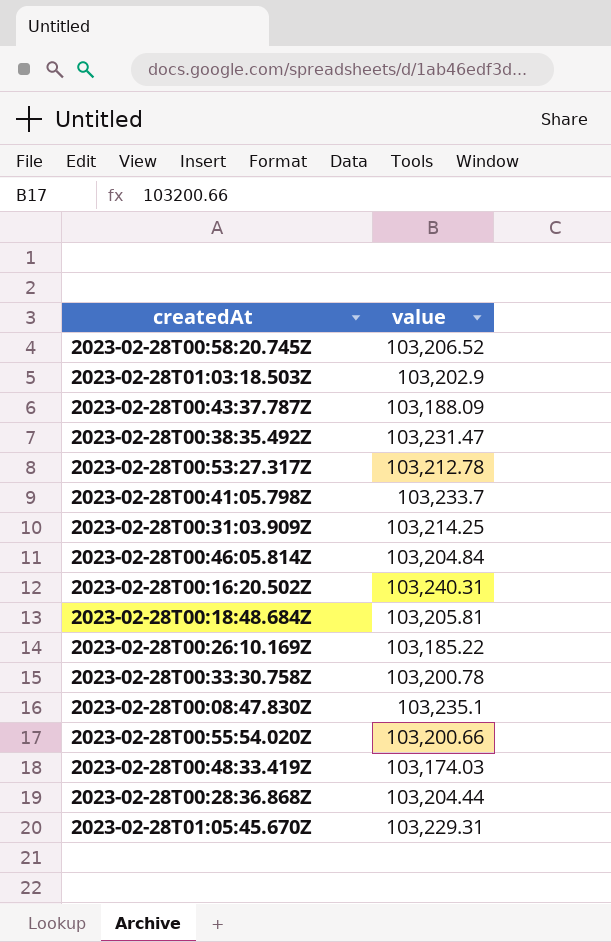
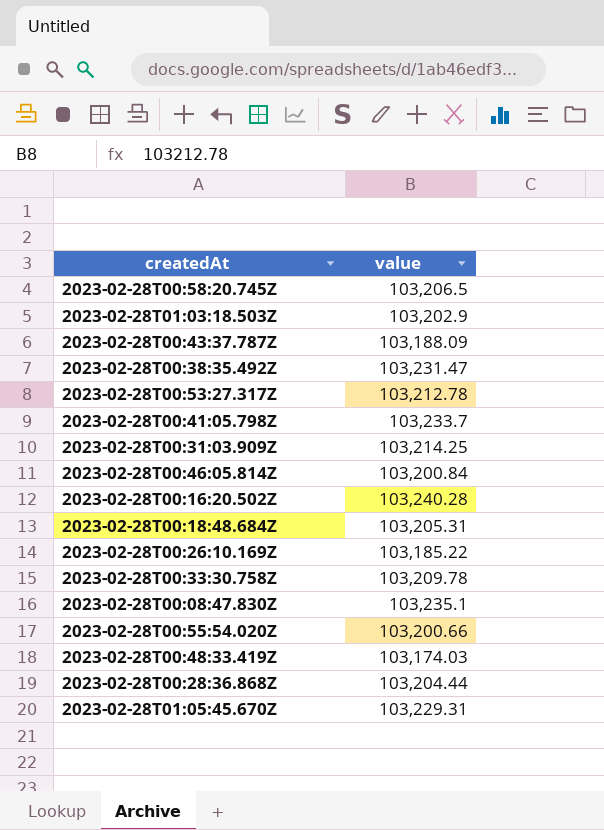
2023-02-28T00:58:20.745Z | value: 103,206.52 -> 103,206.5
2023-02-28T00:46:05.814Z | value: 103,204.84 -> 103,200.84
2023-02-28T00:16:20.502Z | value: 103,240.31 -> 103,240.28
2023-02-28T00:18:48.684Z | value: 103,205.81 -> 103,205.31
2023-02-28T00:33:30.758Z | value: 103,200.78 -> 103,209.78

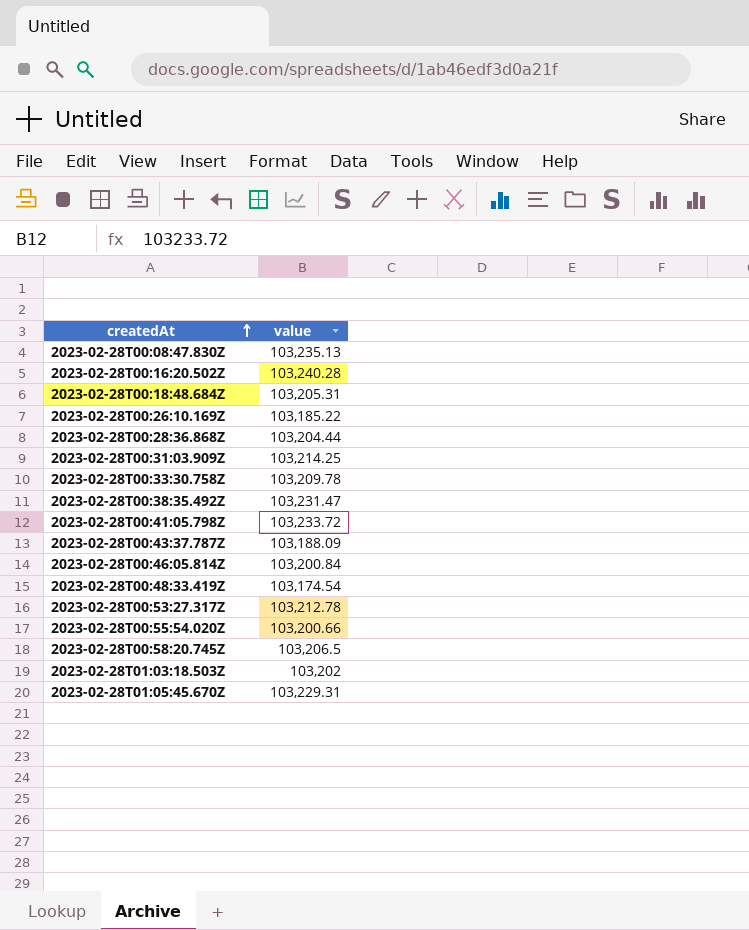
row order: none -> createdAt ascending
2023-02-28T00:08:47.830Z | value: 103,235.1 -> 103,235.13
2023-02-28T00:41:05.798Z | value: 103,233.7 -> 103,233.72
2023-02-28T00:48:33.419Z | value: 103,174.03 -> 103,174.54
2023-02-28T01:03:18.503Z | value: 103,202.9 -> 103,202

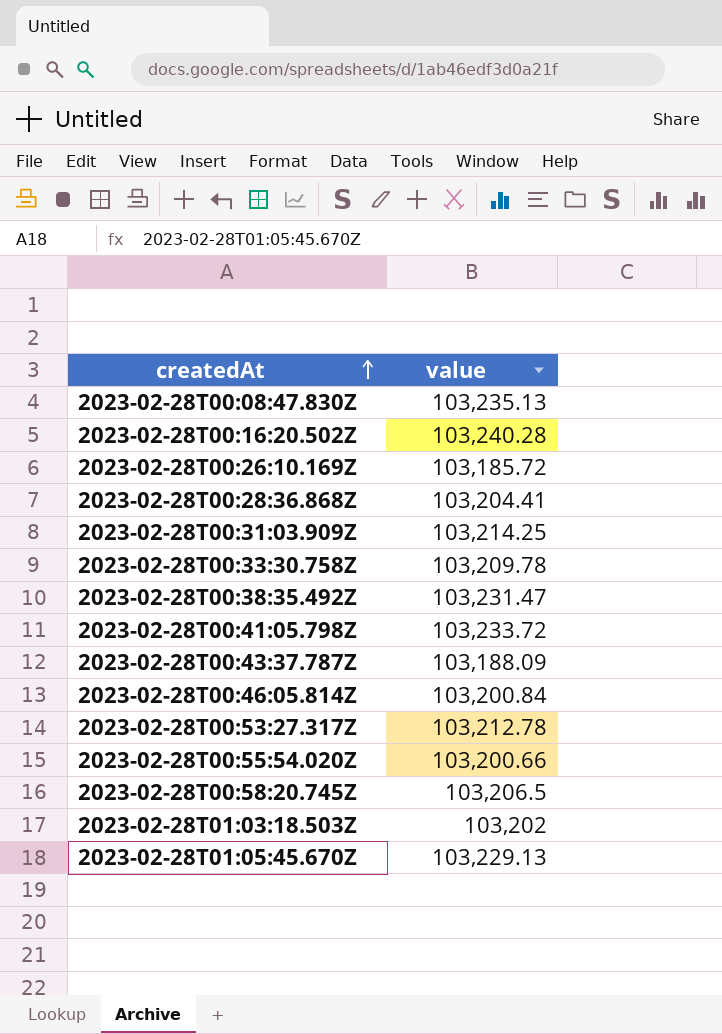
row 2023-02-28T00:18:48.684Z: 103,205.31 -> none
row 2023-02-28T00:48:33.419Z: 103,174.54 -> none
2023-02-28T00:26:10.169Z | value: 103,185.22 -> 103,185.72
2023-02-28T00:28:36.868Z | value: 103,204.44 -> 103,204.41
2023-02-28T01:05:45.670Z | value: 103,229.31 -> 103,229.13

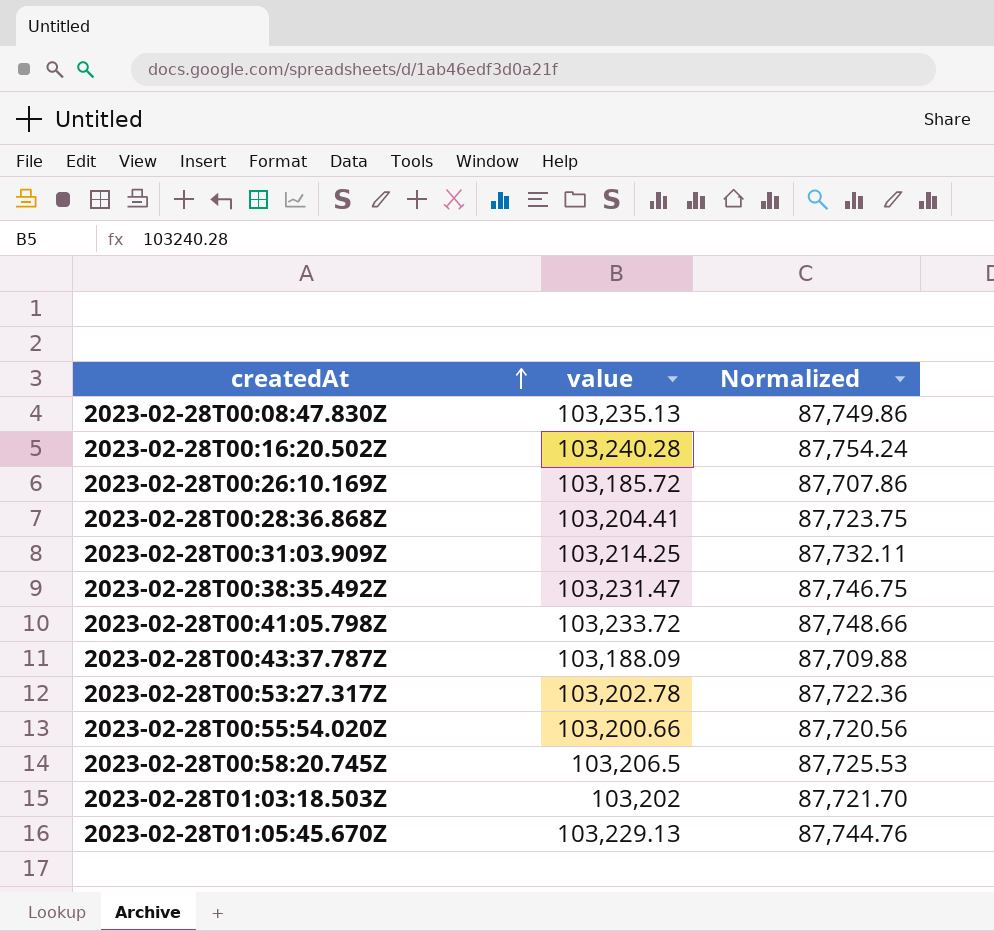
column Normalized | formula: none -> [value] * 0.85
row 2023-02-28T00:33:30.758Z: 103,209.78 -> none
row 2023-02-28T00:46:05.814Z: 103,200.84 -> none
2023-02-28T00:53:27.317Z | value: 103,212.78 -> 103,202.78

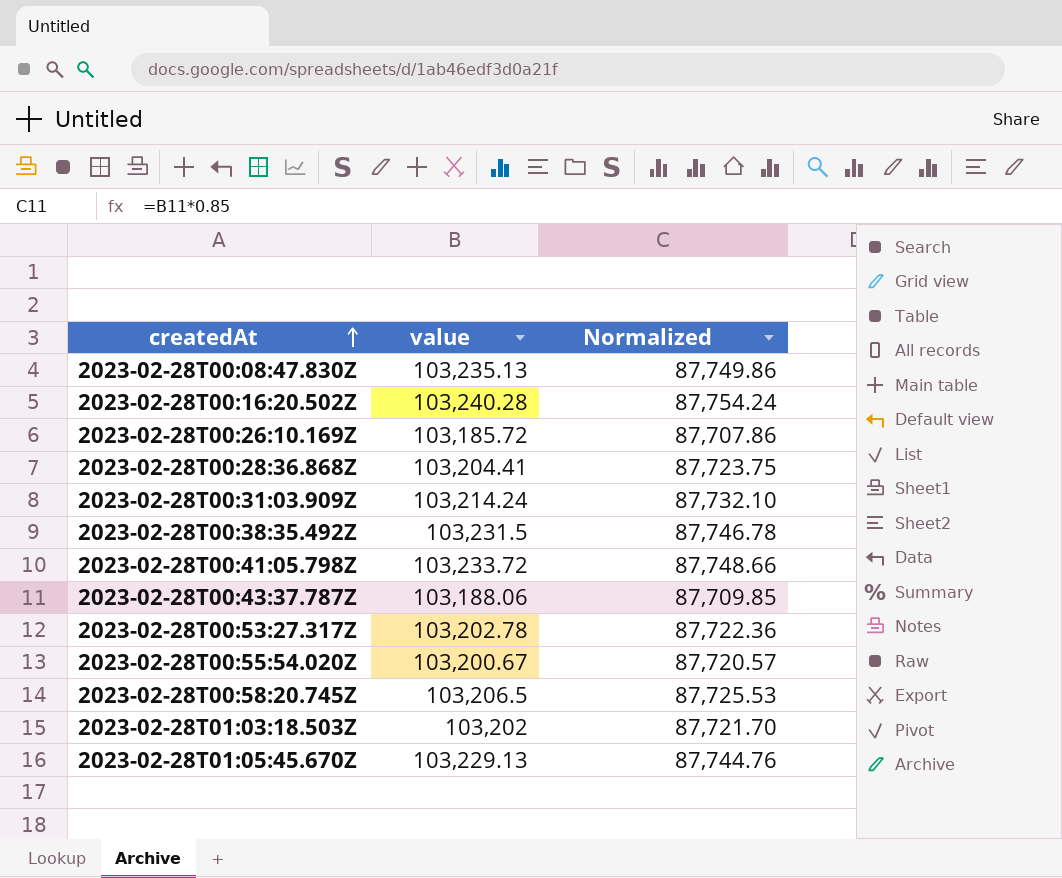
2023-02-28T00:31:03.909Z | value: 103,214.25 -> 103,214.24
2023-02-28T00:31:03.909Z | Normalized: 87,732.11 -> 87,732.10
2023-02-28T00:38:35.492Z | value: 103,231.47 -> 103,231.5
2023-02-28T00:38:35.492Z | Normalized: 87,746.75 -> 87,746.78
2023-02-28T00:43:37.787Z | value: 103,188.09 -> 103,188.06
2023-02-28T00:43:37.787Z | Normalized: 87,709.88 -> 87,709.85
2023-02-28T00:55:54.020Z | value: 103,200.66 -> 103,200.67
2023-02-28T00:55:54.020Z | Normalized: 87,720.56 -> 87,720.57

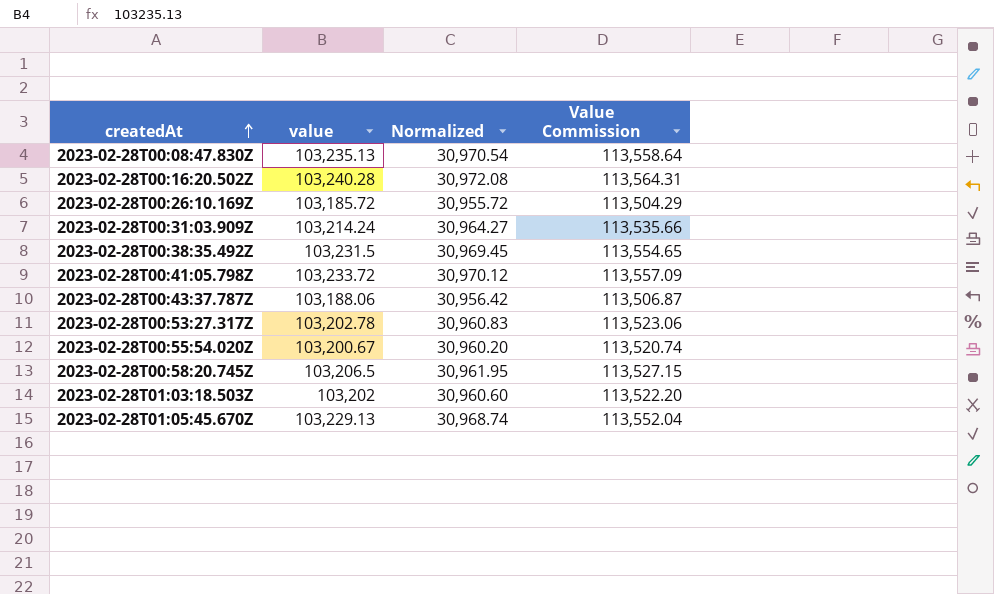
column Normalized | formula: [value] * 0.85 -> [value] * 0.3
column Value Commission | formula: none -> [value] * 1.1
row 2023-02-28T00:28:36.868Z: 103,204.41 | 87,723.75 -> none

